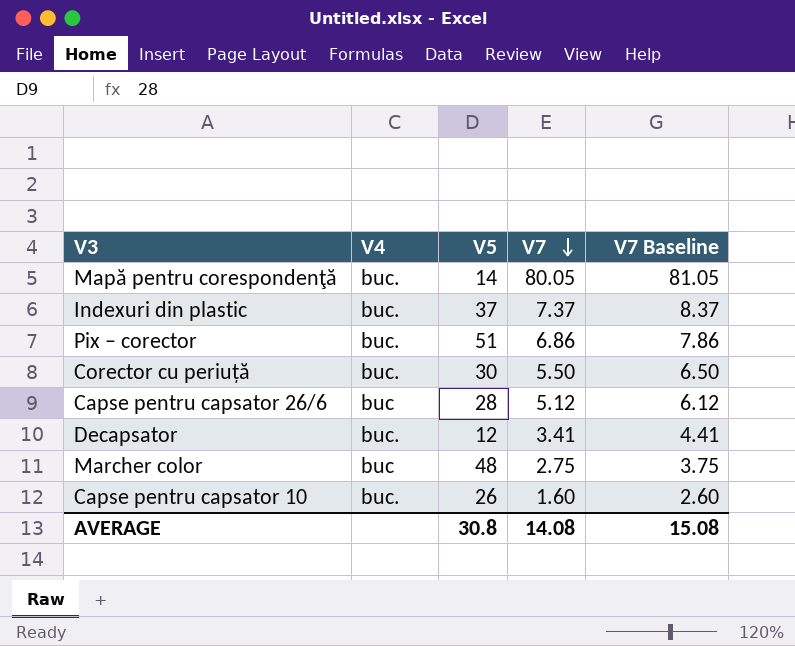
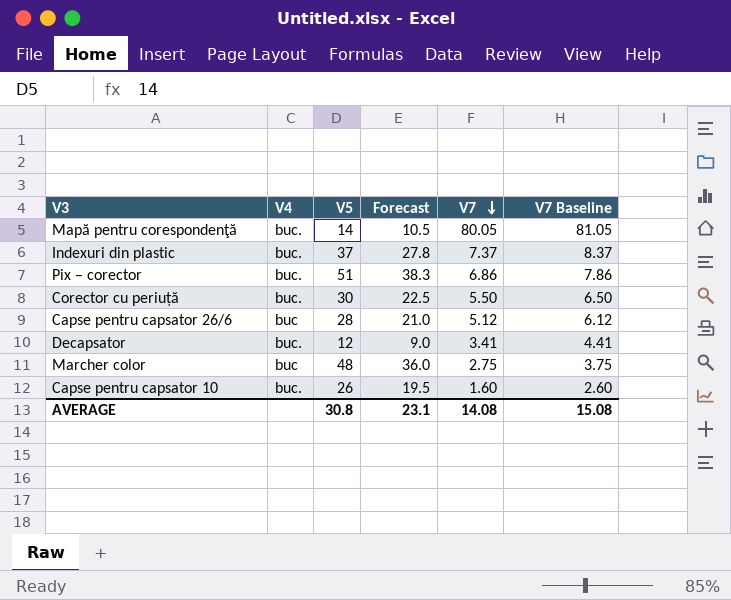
column Forecast | formula: none -> [V5] * 0.75

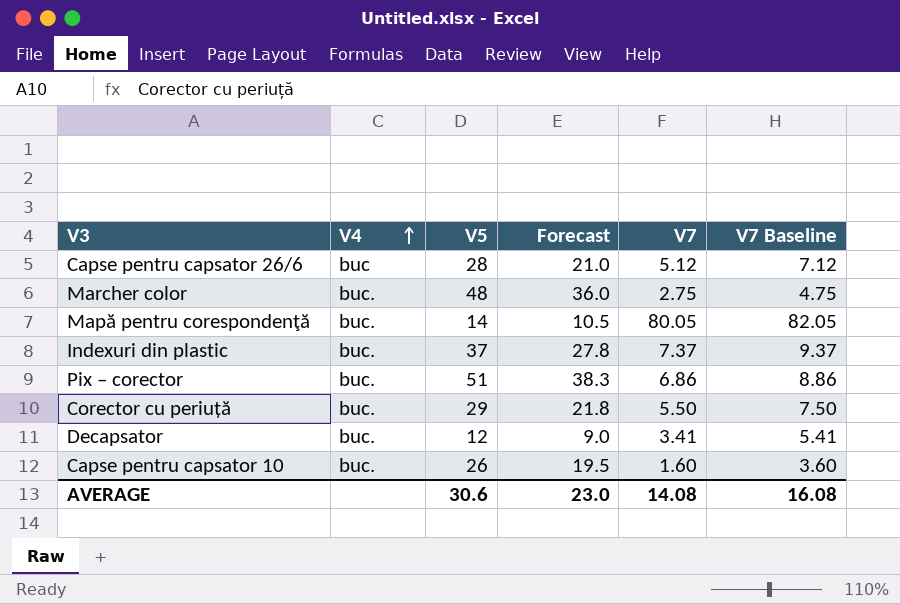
row order: V7 descending -> V4 ascending
column V7 Baseline | formula: [V7] + 1 -> [V7] + 2
Marcher color | V4: buc -> buc.
Corector cu periuță | V5: 30 -> 29
Corector cu periuță | Forecast: 22.5 -> 21.8
AVERAGE | V5: 30.8 -> 30.6
AVERAGE | Forecast: 23.1 -> 23.0
AVERAGE | V7 Baseline: 15.08 -> 16.08

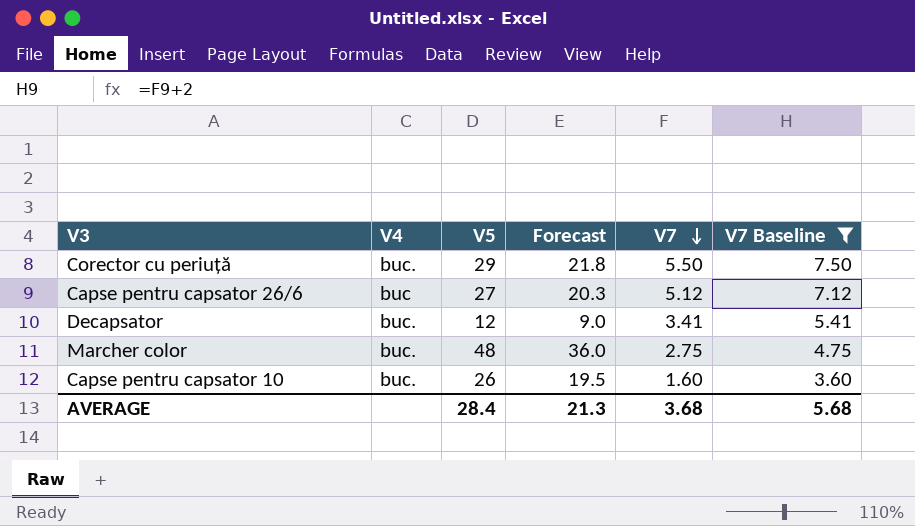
filter: none -> V7 Baseline <= 7.50
row order: V4 ascending -> V7 descending
Capse pentru capsator 26/6 | V5: 28 -> 27
Capse pentru capsator 26/6 | Forecast: 21.0 -> 20.3
AVERAGE | V5: 30.6 -> 28.4
AVERAGE | Forecast: 23.0 -> 21.3
AVERAGE | V7: 14.08 -> 3.68
AVERAGE | V7 Baseline: 16.08 -> 5.68

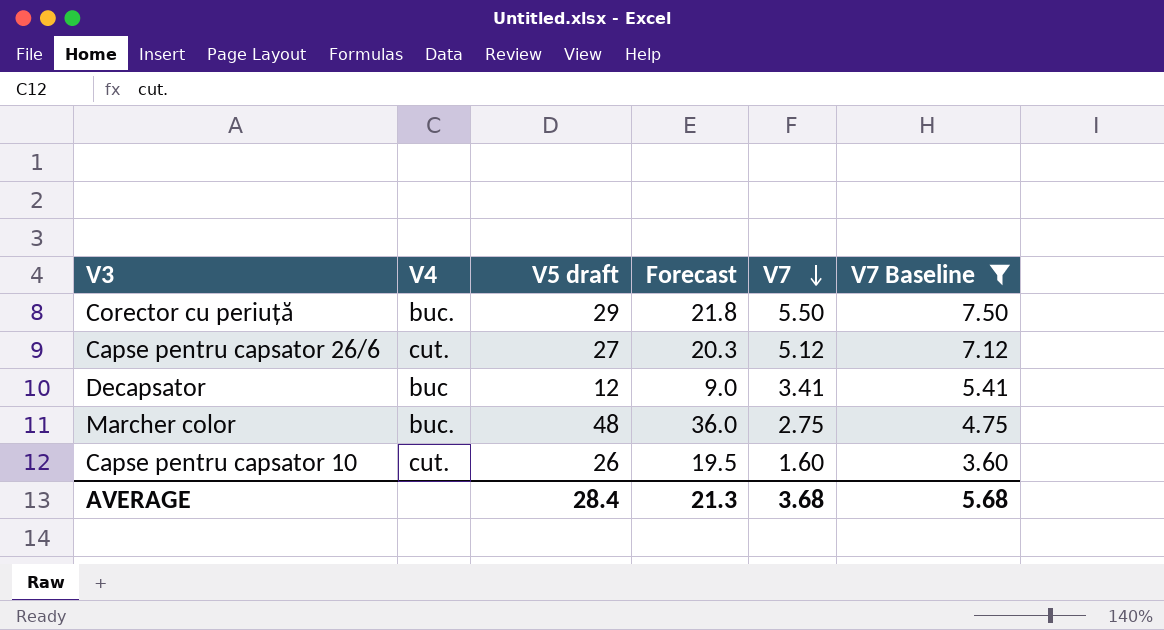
column name: V5 -> V5 draft
Capse pentru capsator 26/6 | V4: buc -> cut.
Decapsator | V4: buc. -> buc
Capse pentru capsator 10 | V4: buc. -> cut.

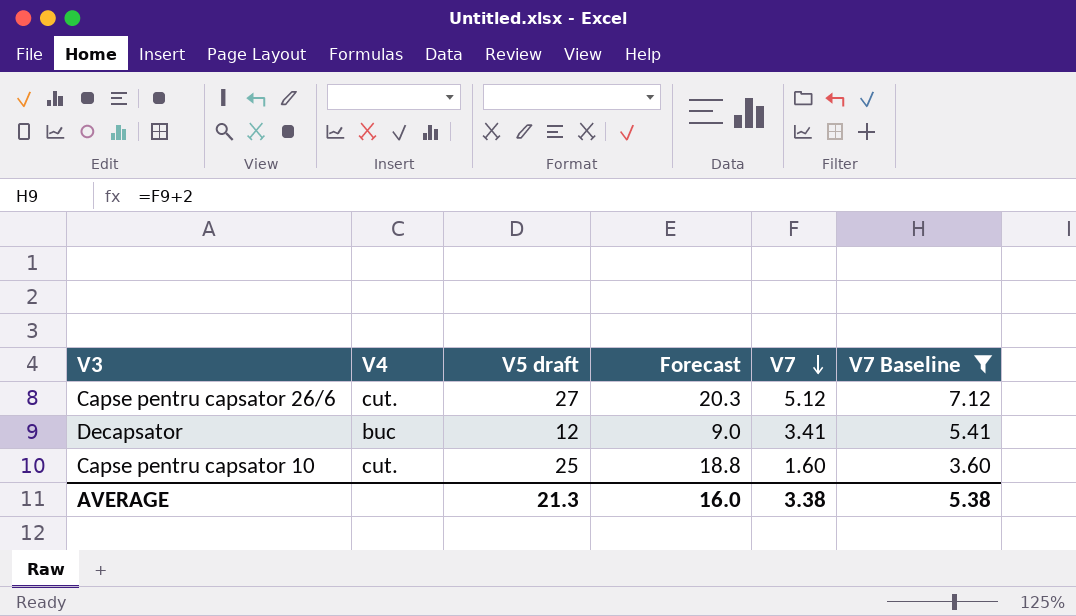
row Corector cu periuță: buc. | 29 | 21.8 | 5.50 | 7.50 -> none
row Marcher color: buc. | 48 | 36.0 | 2.75 | 4.75 -> none
Capse pentru capsator 10 | V5 draft: 26 -> 25
Capse pentru capsator 10 | Forecast: 19.5 -> 18.8
AVERAGE | V5 draft: 28.4 -> 21.3
AVERAGE | Forecast: 21.3 -> 16.0
AVERAGE | V7: 3.68 -> 3.38
AVERAGE | V7 Baseline: 5.68 -> 5.38

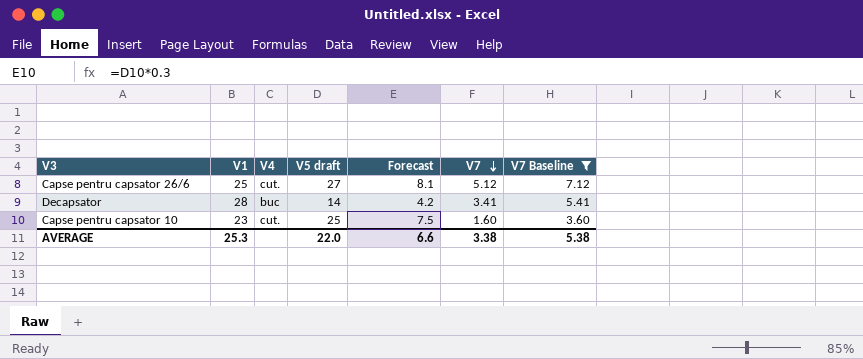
column V1 | position: none -> 2
column Forecast | formula: [V5 draft] * 0.75 -> [V5 draft] * 0.3
Decapsator | V5 draft: 12 -> 14
AVERAGE | V5 draft: 21.3 -> 22.0
AVERAGE | Forecast: 16.0 -> 6.6

